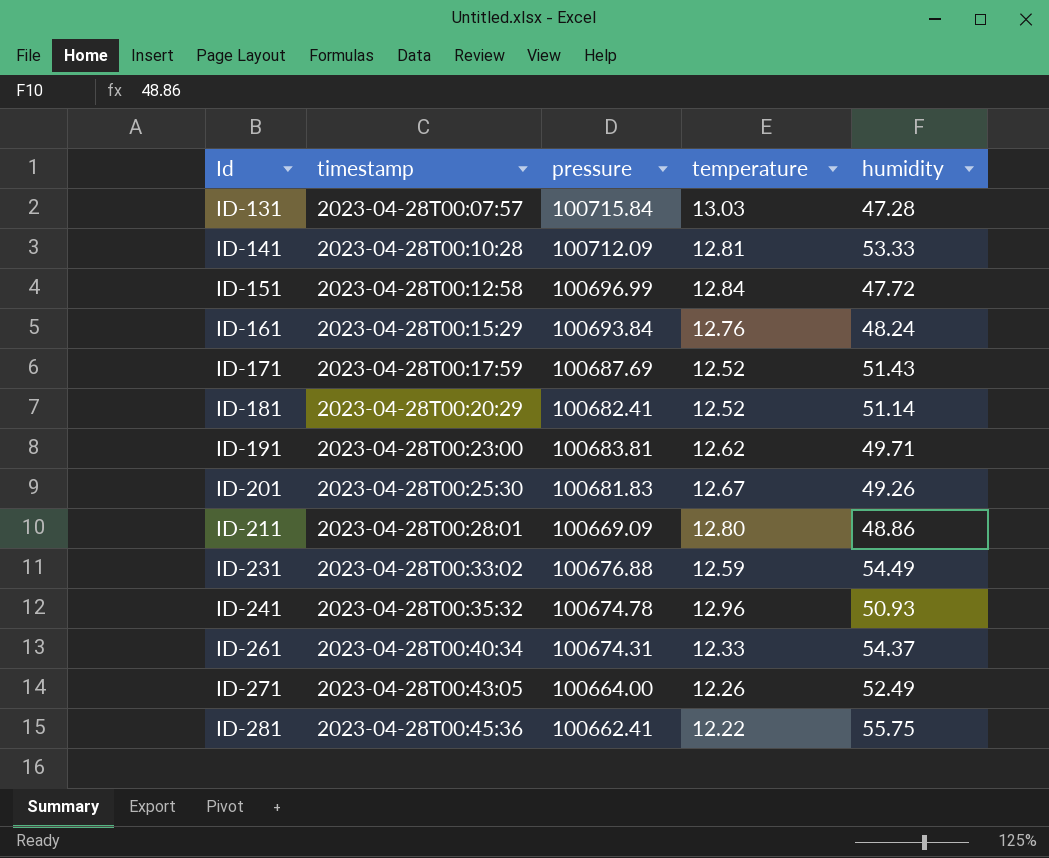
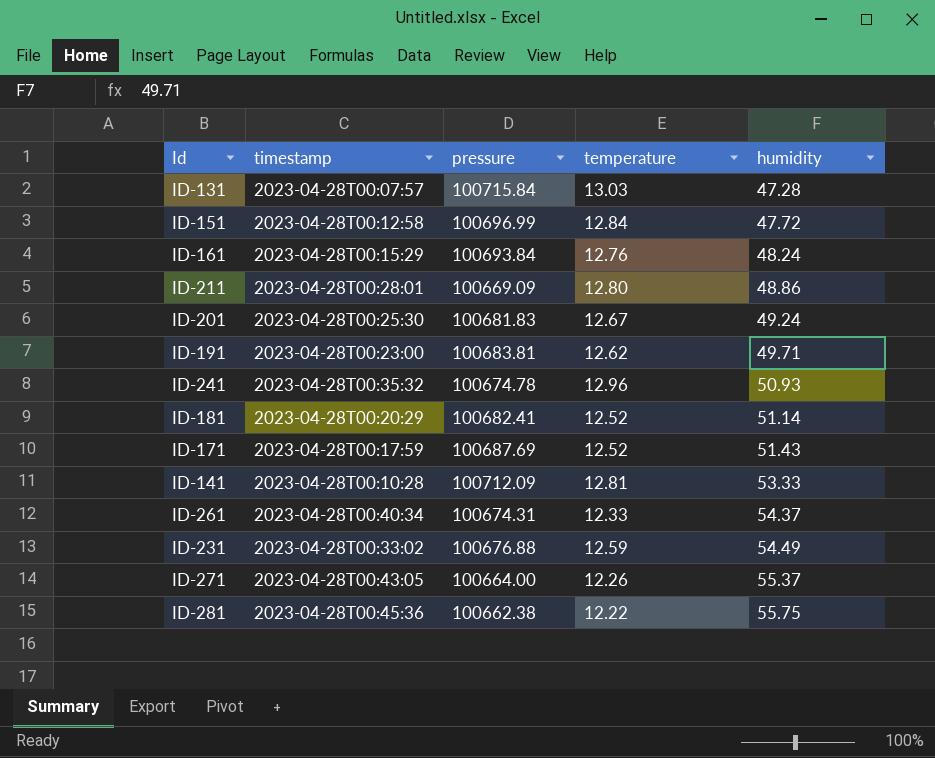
row order: Id ascending -> humidity ascending
ID-201 | humidity: 49.26 -> 49.24
ID-271 | humidity: 52.49 -> 55.37
ID-281 | pressure: 100662.41 -> 100662.38

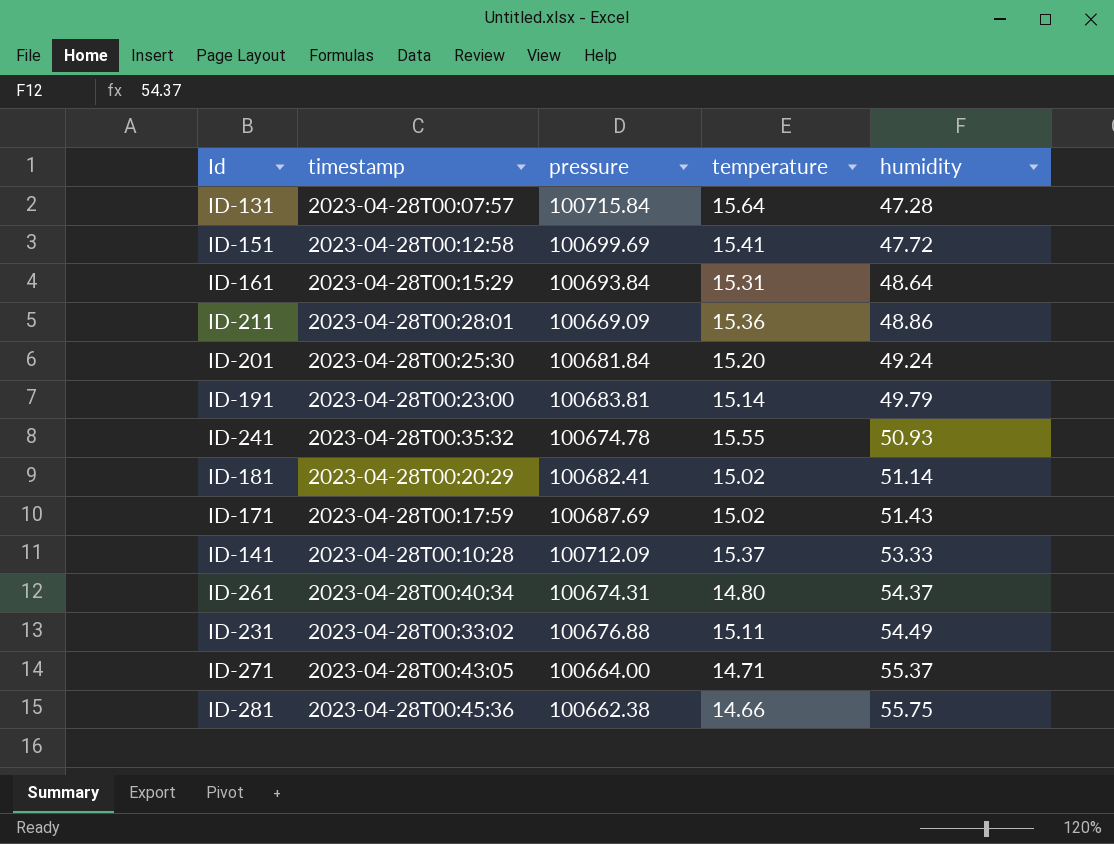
ID-131 | temperature: 13.03 -> 15.64
ID-151 | pressure: 100696.99 -> 100699.69
ID-151 | temperature: 12.84 -> 15.41
ID-161 | temperature: 12.76 -> 15.31
ID-161 | humidity: 48.24 -> 48.64
ID-211 | temperature: 12.80 -> 15.36
ID-201 | pressure: 100681.83 -> 100681.84
ID-201 | temperature: 12.67 -> 15.20
ID-191 | temperature: 12.62 -> 15.14
ID-191 | humidity: 49.71 -> 49.79
ID-241 | temperature: 12.96 -> 15.55
ID-181 | temperature: 12.52 -> 15.02
ID-171 | temperature: 12.52 -> 15.02
ID-141 | temperature: 12.81 -> 15.37
ID-261 | temperature: 12.33 -> 14.80
ID-231 | temperature: 12.59 -> 15.11
ID-271 | temperature: 12.26 -> 14.71
ID-281 | temperature: 12.22 -> 14.66

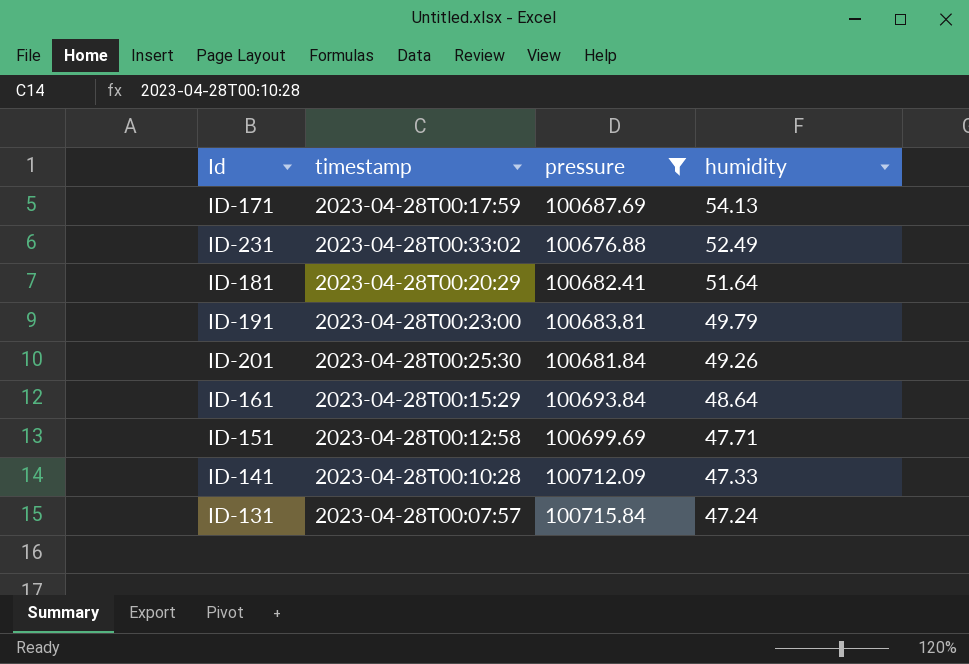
filter: none -> pressure >= 100676.88
row order: humidity ascending -> humidity descending
column temperature | position: 4 -> none
ID-171 | humidity: 51.43 -> 54.13
ID-231 | humidity: 54.49 -> 52.49
ID-181 | humidity: 51.14 -> 51.64
ID-201 | humidity: 49.24 -> 49.26
ID-151 | humidity: 47.72 -> 47.71
ID-141 | humidity: 53.33 -> 47.33
ID-131 | humidity: 47.28 -> 47.24

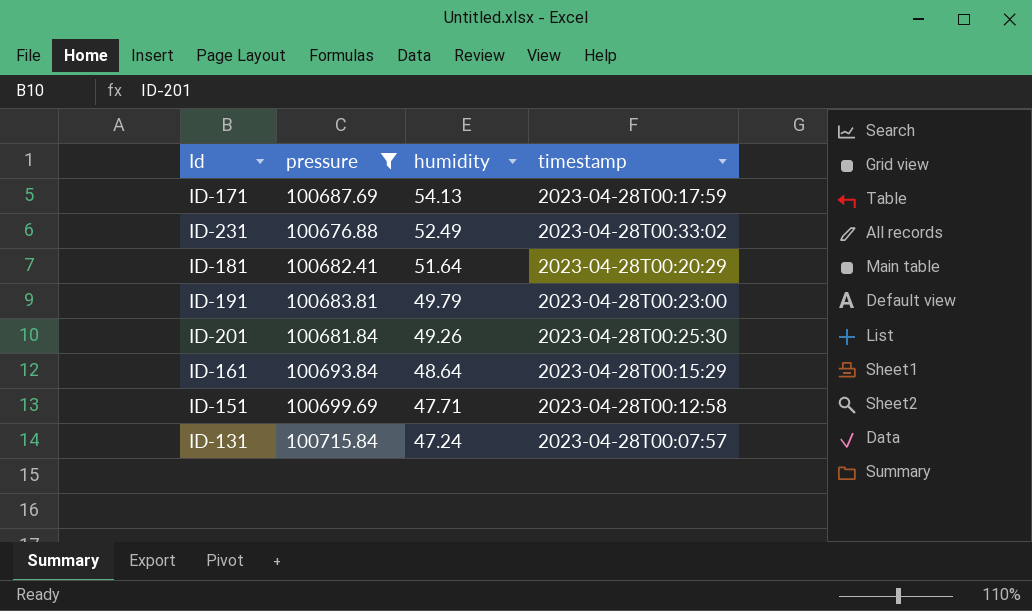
column timestamp | position: 2 -> 4
row ID-141: 2023-04-28T00:10:28 | 100712.09 | 47.33 -> none

